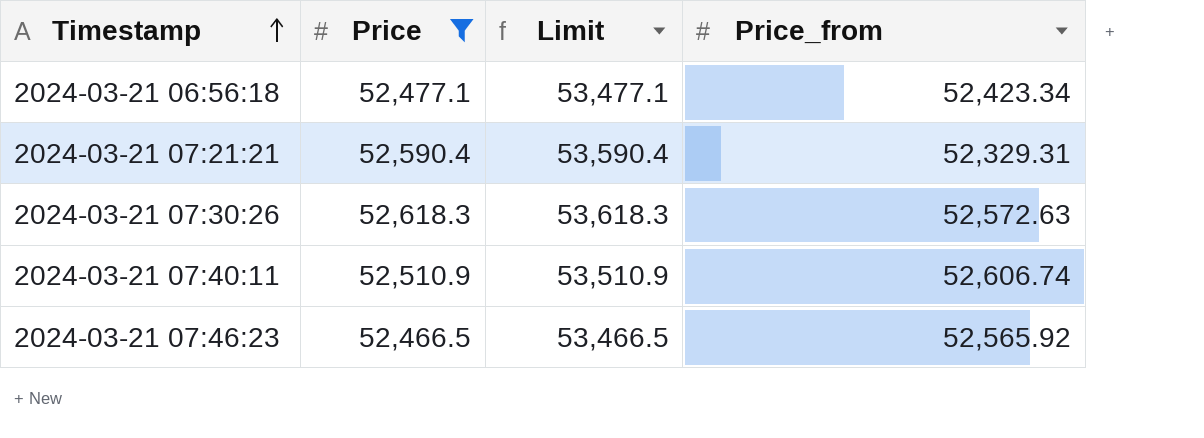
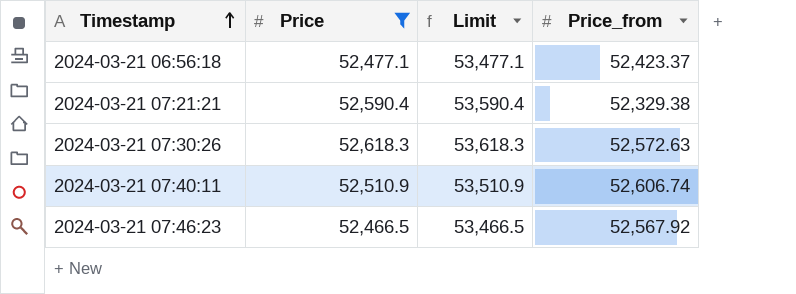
2024-03-21 06:56:18 | Price_from: 52,423.34 -> 52,423.37
2024-03-21 07:21:21 | Price_from: 52,329.31 -> 52,329.38
2024-03-21 07:46:23 | Price_from: 52,565.92 -> 52,567.92

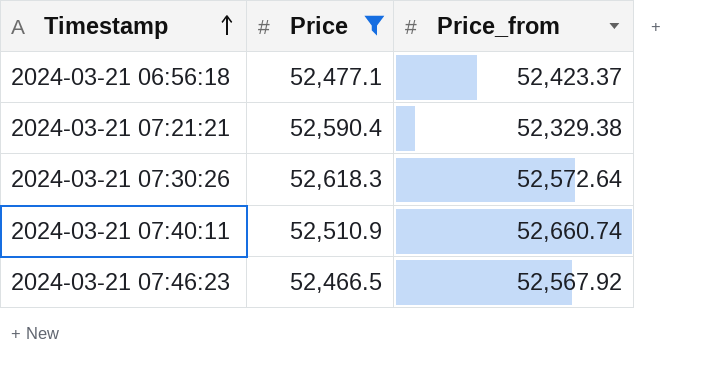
column Limit | formula: [Price] + 1000 -> none
2024-03-21 07:30:26 | Price_from: 52,572.63 -> 52,572.64
2024-03-21 07:40:11 | Price_from: 52,606.74 -> 52,660.74

